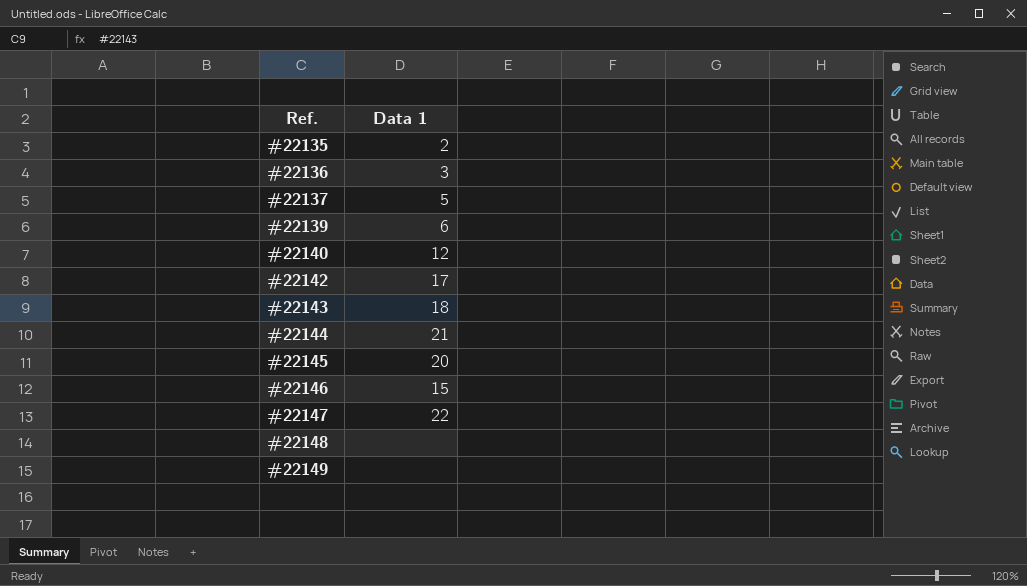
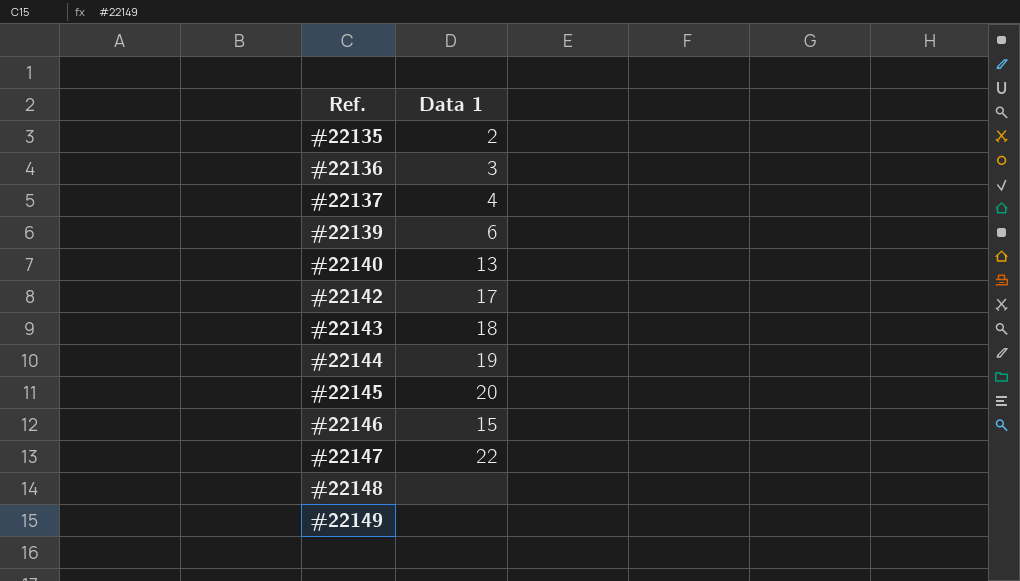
#22137 | Data 1: 5 -> 4
#22140 | Data 1: 12 -> 13
#22144 | Data 1: 21 -> 19

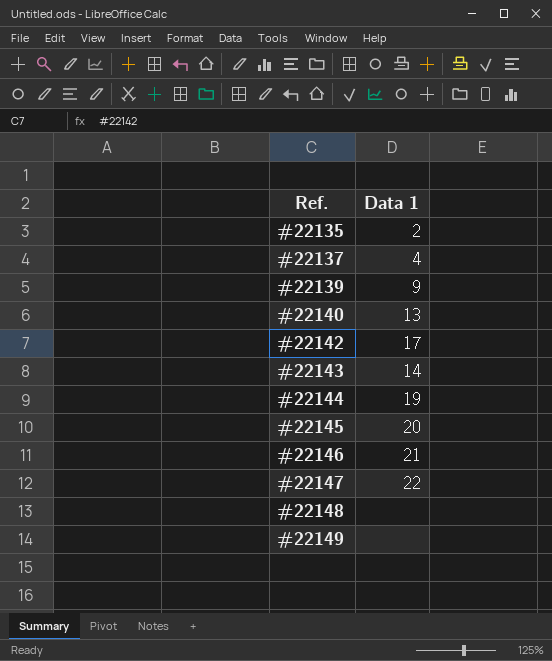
row #22136: 3 -> none
#22139 | Data 1: 6 -> 9
#22143 | Data 1: 18 -> 14
#22146 | Data 1: 15 -> 21

